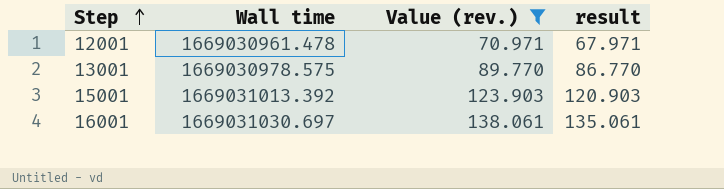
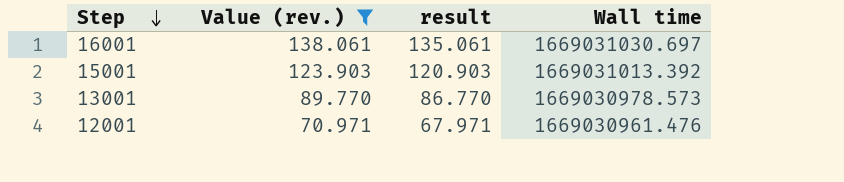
row order: Step ascending -> Step descending
column Wall time | position: 2 -> 4
13001 | Wall time: 1669030978.575 -> 1669030978.573
12001 | Wall time: 1669030961.478 -> 1669030961.476

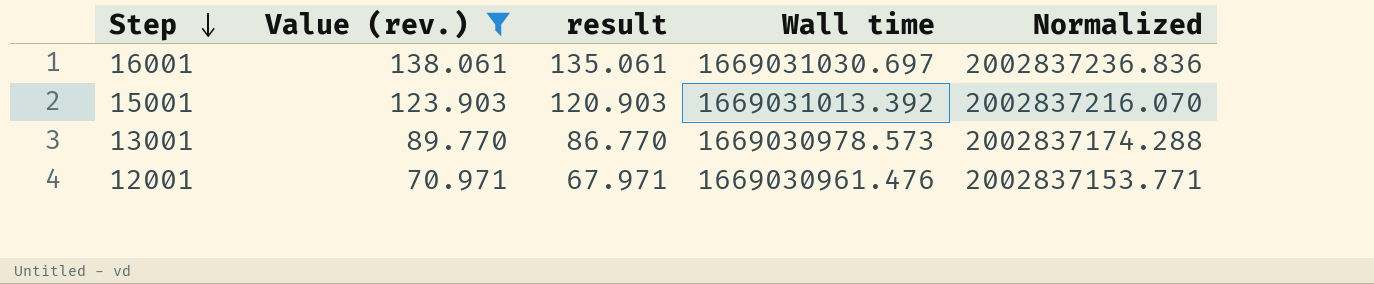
column Normalized | formula: none -> [Wall time] * 1.2

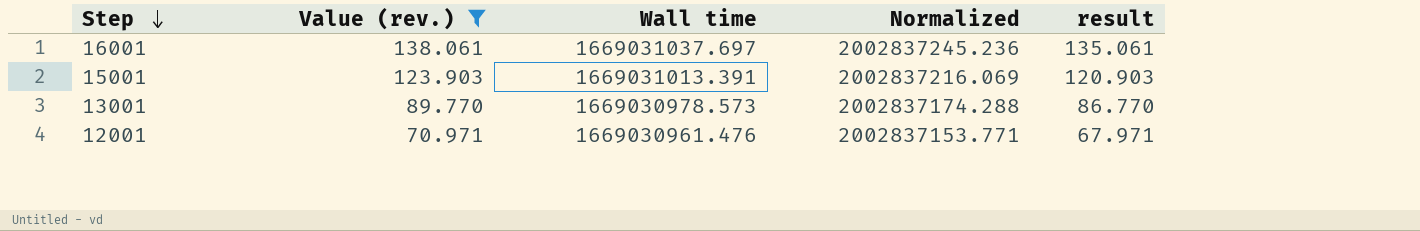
column result | position: 3 -> 5
16001 | Wall time: 1669031030.697 -> 1669031037.697
16001 | Normalized: 2002837236.836 -> 2002837245.236
15001 | Wall time: 1669031013.392 -> 1669031013.391
15001 | Normalized: 2002837216.070 -> 2002837216.069

